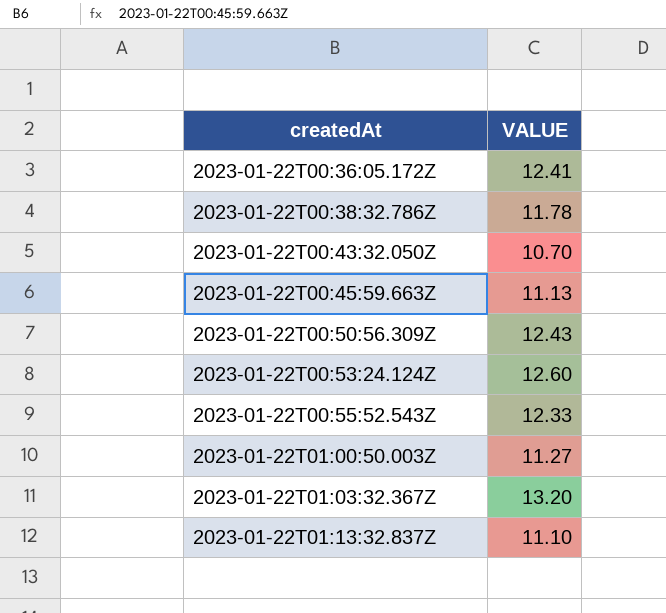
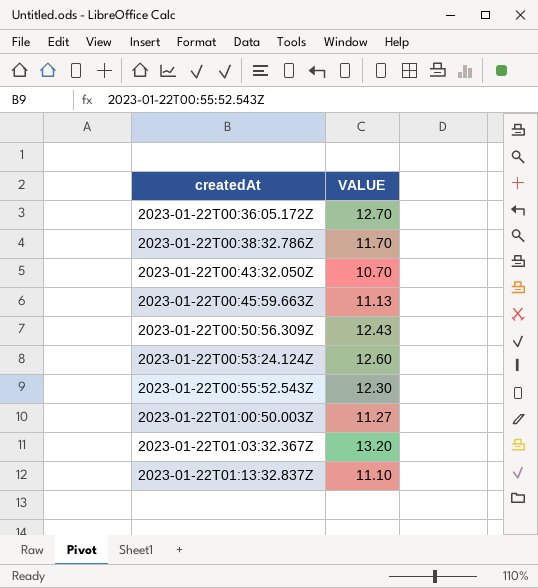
2023-01-22T00:36:05.172Z | VALUE: 12.41 -> 12.70
2023-01-22T00:38:32.786Z | VALUE: 11.78 -> 11.70
2023-01-22T00:55:52.543Z | VALUE: 12.33 -> 12.30

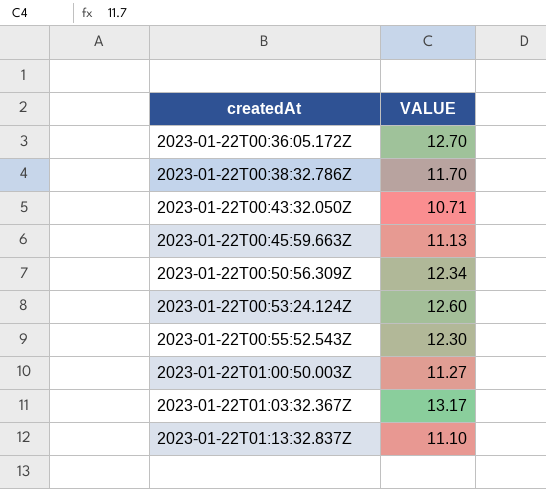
2023-01-22T00:43:32.050Z | VALUE: 10.70 -> 10.71
2023-01-22T00:50:56.309Z | VALUE: 12.43 -> 12.34
2023-01-22T01:03:32.367Z | VALUE: 13.20 -> 13.17

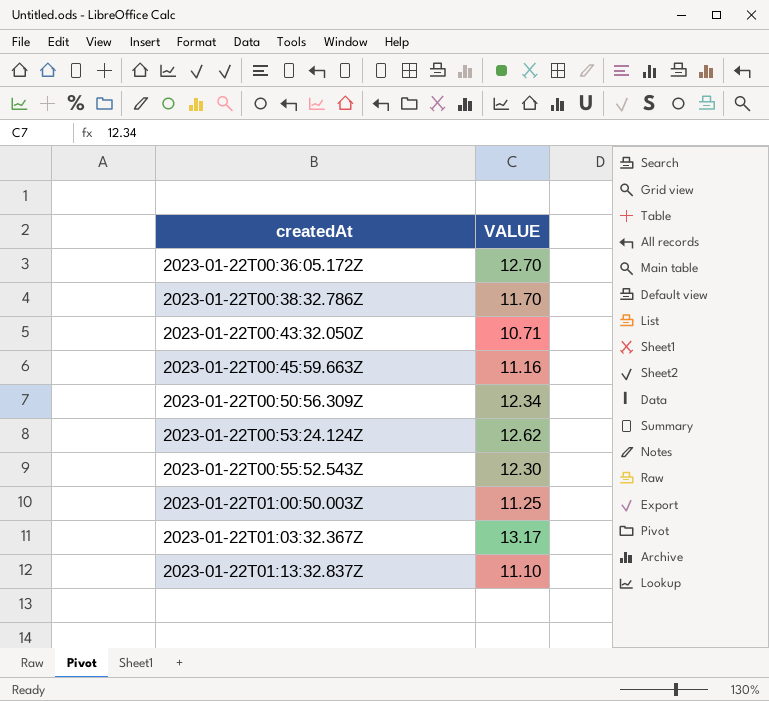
2023-01-22T00:45:59.663Z | VALUE: 11.13 -> 11.16
2023-01-22T00:53:24.124Z | VALUE: 12.60 -> 12.62
2023-01-22T01:00:50.003Z | VALUE: 11.27 -> 11.25

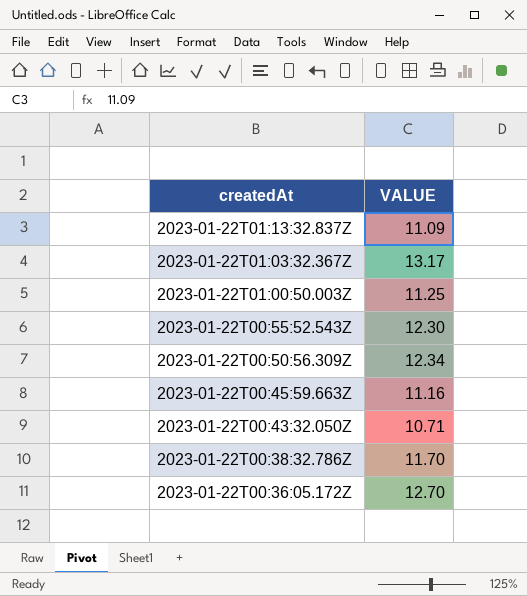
row order: createdAt ascending -> createdAt descending
row 2023-01-22T00:53:24.124Z: 12.62 -> none
2023-01-22T01:13:32.837Z | VALUE: 11.10 -> 11.09

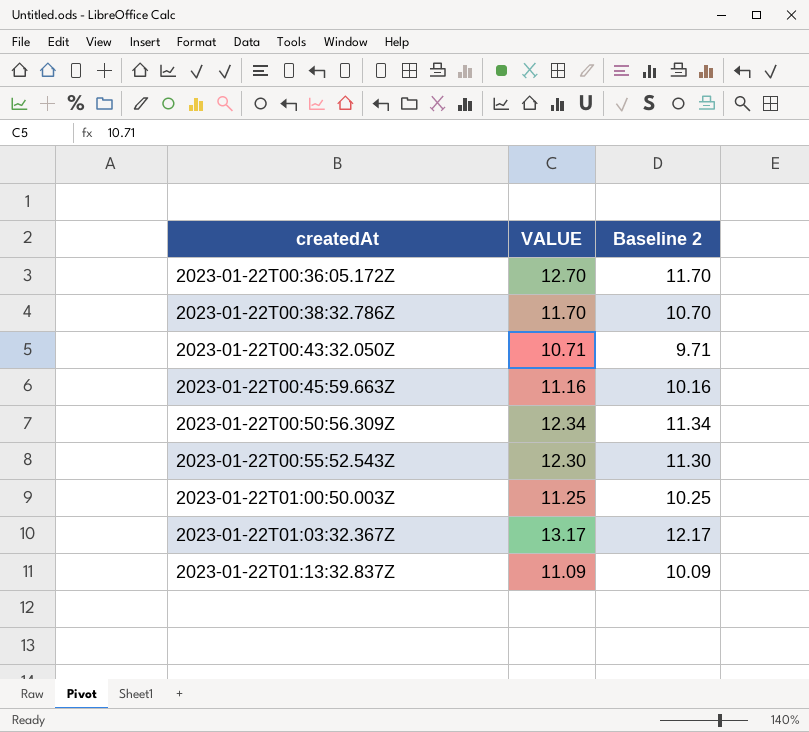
row order: createdAt descending -> createdAt ascending
column Baseline 2 | formula: none -> [VALUE] - 1

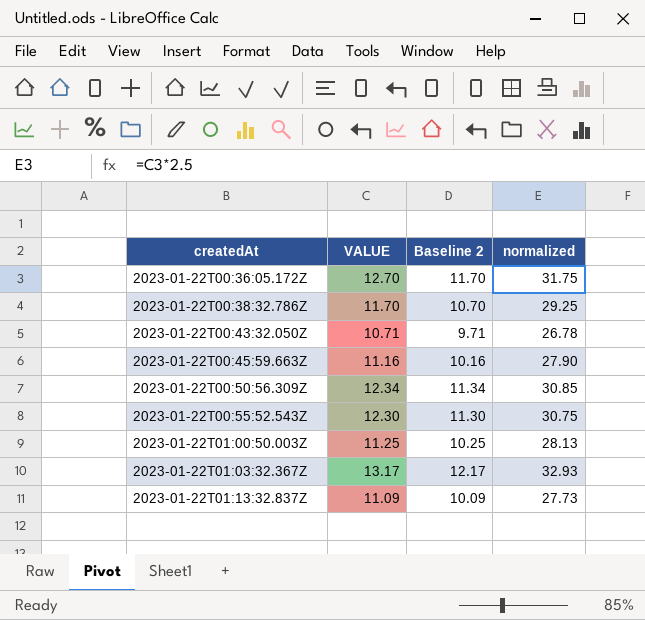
column normalized | formula: none -> [VALUE] * 2.5

